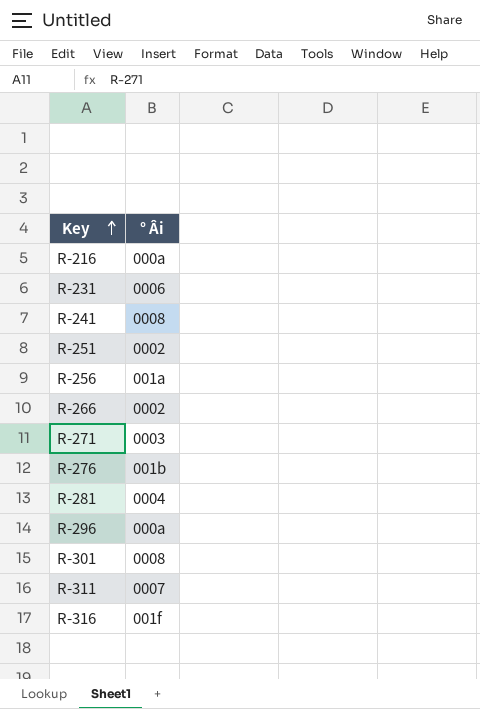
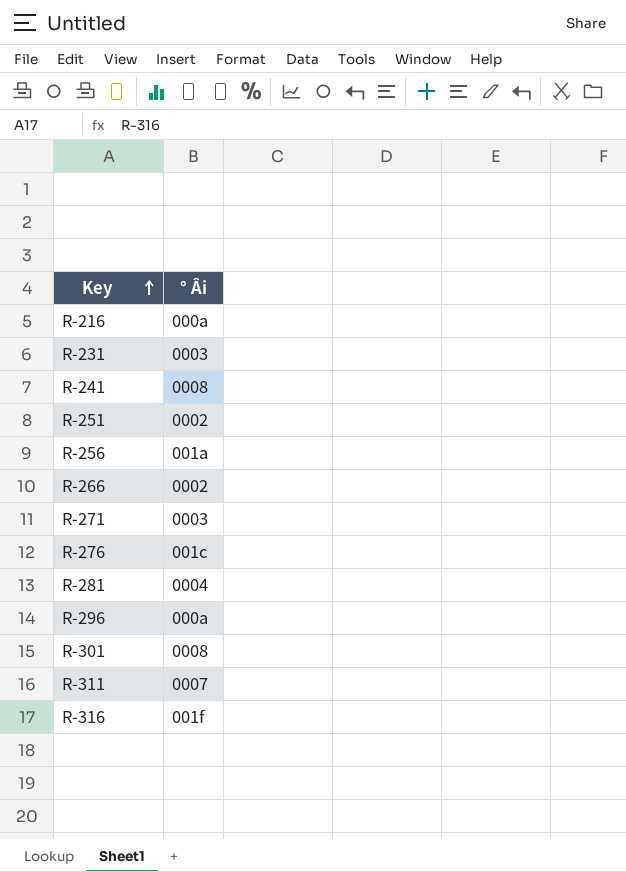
R-231 | ° Âi: 0006 -> 0003
R-276 | ° Âi: 001b -> 001c

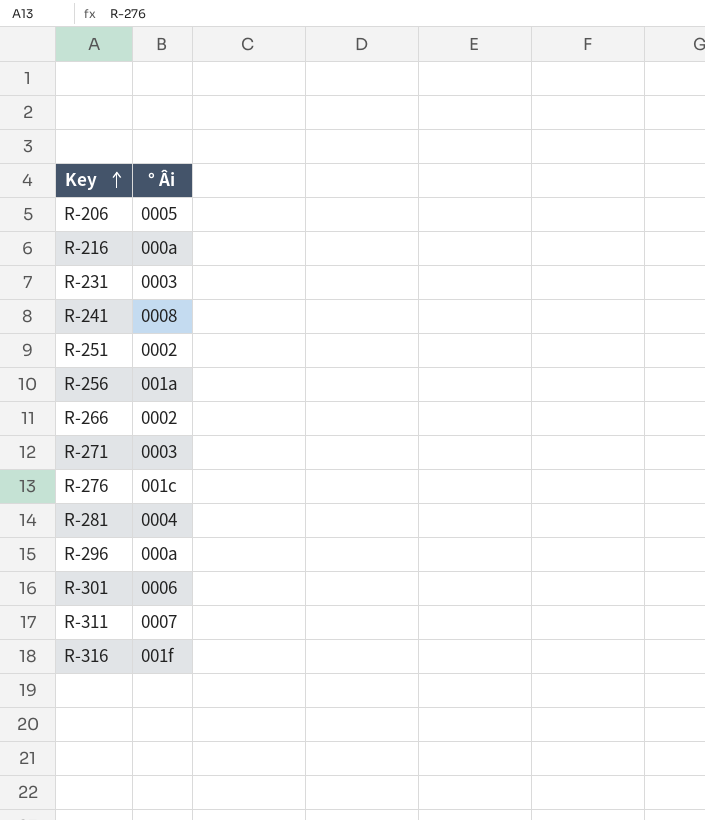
row R-206: none -> 0005
R-301 | ° Âi: 0008 -> 0006

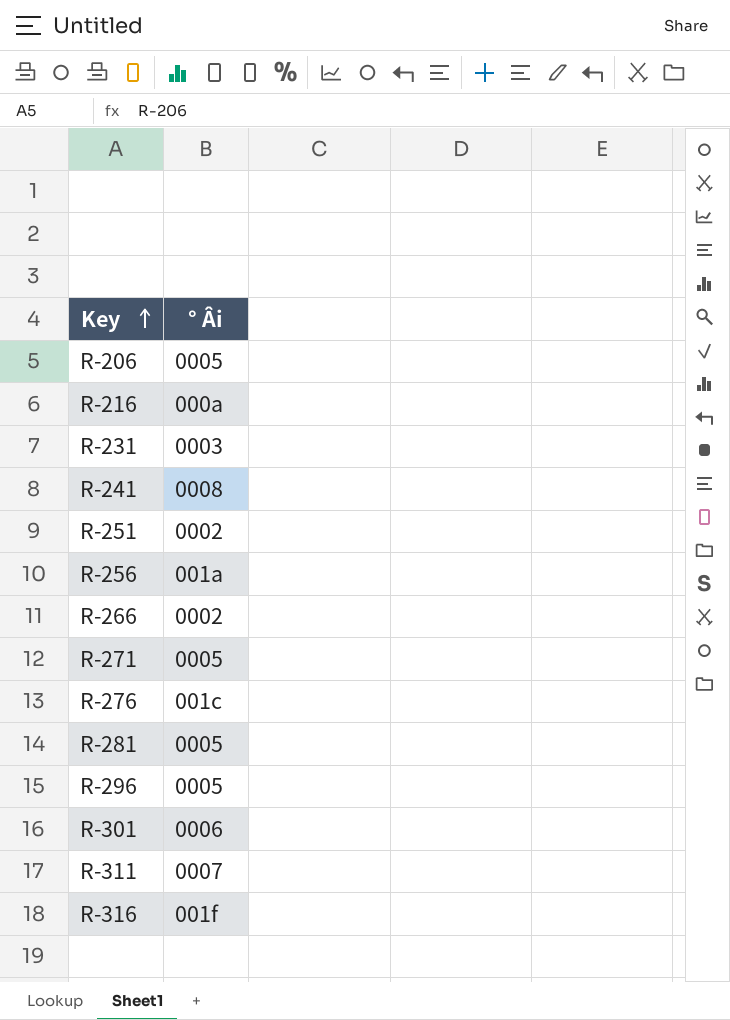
R-271 | ° Âi: 0003 -> 0005
R-281 | ° Âi: 0004 -> 0005
R-296 | ° Âi: 000a -> 0005

